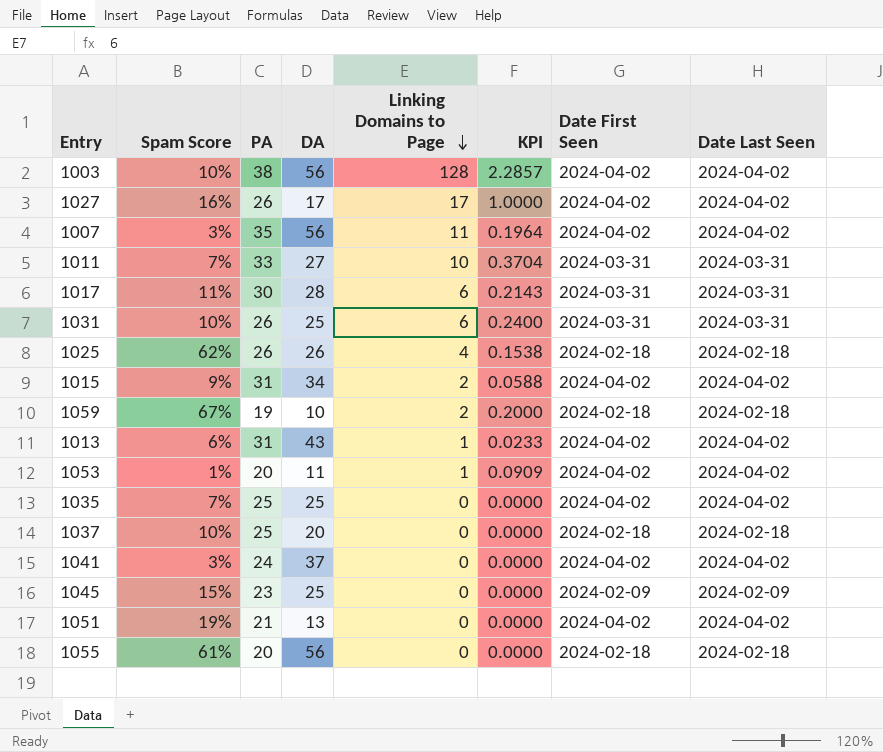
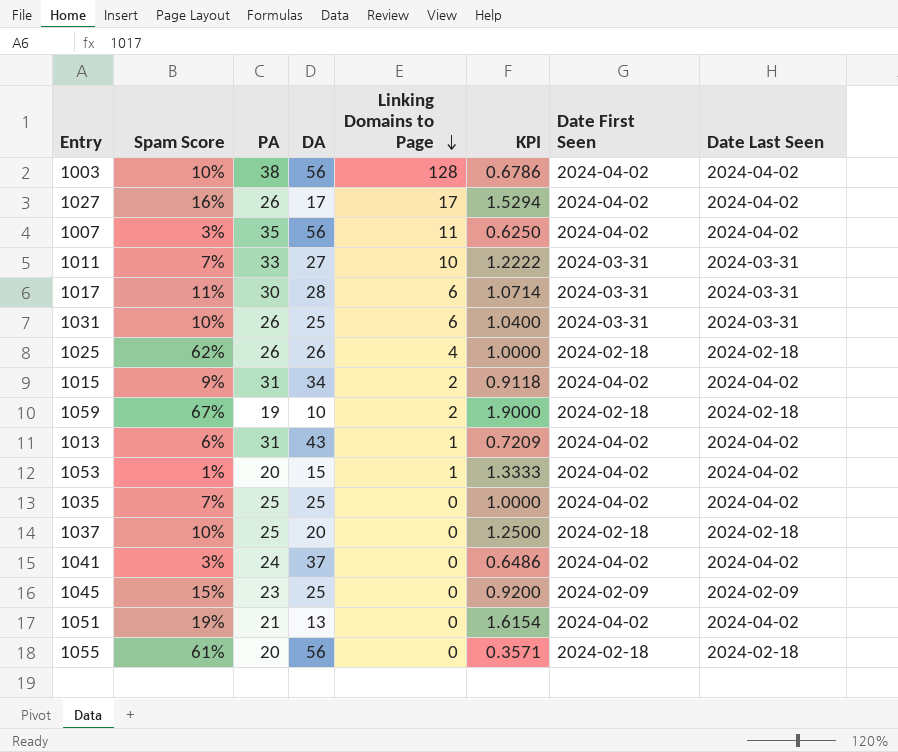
column KPI | formula: [Linking Domains to Page] / [DA] -> [PA] / [DA]
1053 | DA: 11 -> 15

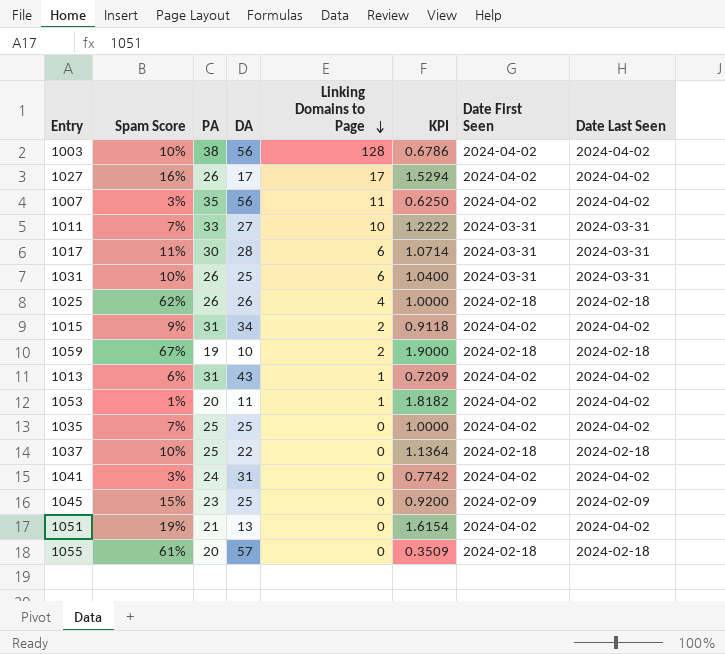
1053 | DA: 15 -> 11
1053 | KPI: 1.3333 -> 1.8182
1037 | DA: 20 -> 22
1037 | KPI: 1.2500 -> 1.1364
1041 | DA: 37 -> 31
1041 | KPI: 0.6486 -> 0.7742
1055 | DA: 56 -> 57
1055 | KPI: 0.3571 -> 0.3509

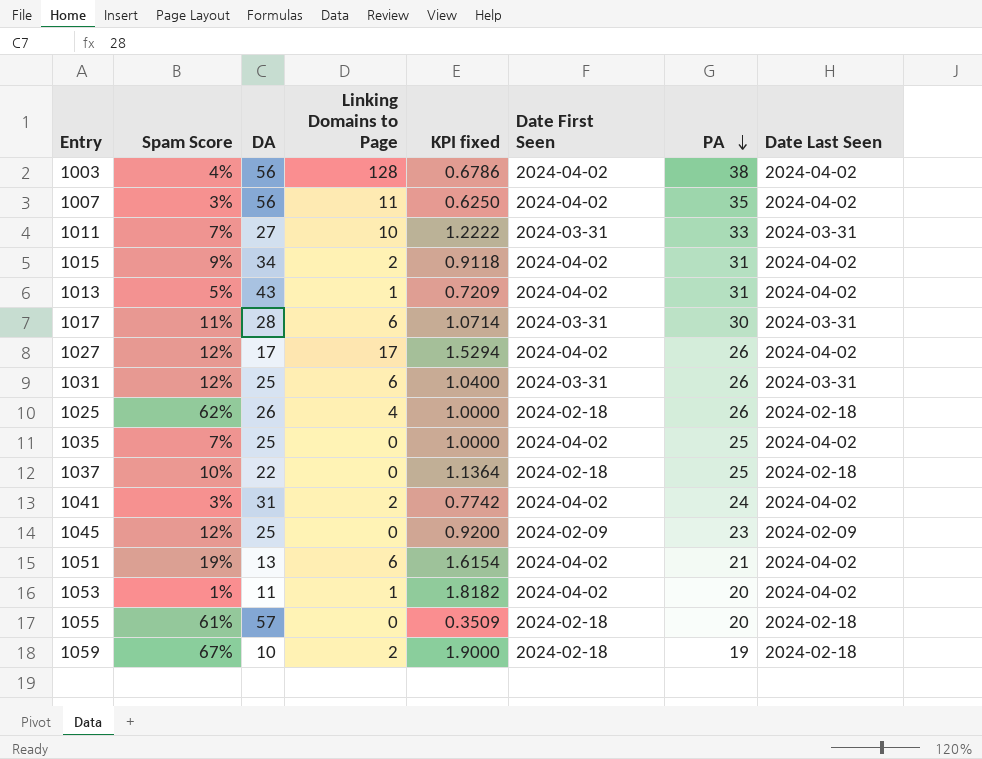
row order: Linking Domains to Page descending -> PA descending
column name: KPI -> KPI fixed
column PA | position: 3 -> 7
1003 | Spam Score: 10% -> 4%
1013 | Spam Score: 6% -> 5%
1027 | Spam Score: 16% -> 12%
1031 | Spam Score: 10% -> 12%
1041 | Linking Domains to Page: 0 -> 2
1045 | Spam Score: 15% -> 12%
1051 | Linking Domains to Page: 0 -> 6

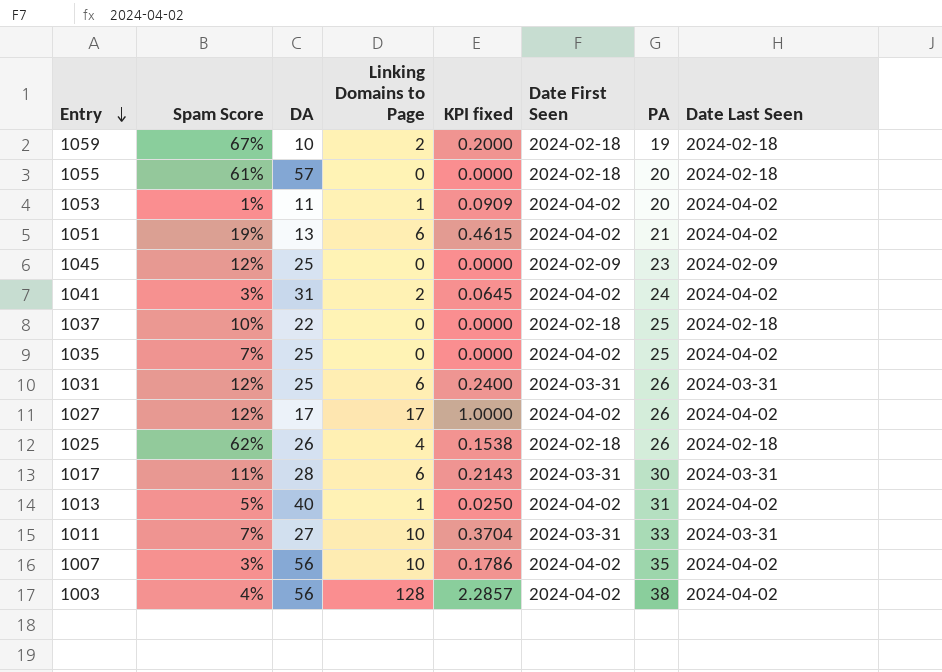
row order: PA descending -> Entry descending
column KPI fixed | formula: [PA] / [DA] -> [Linking Domains to Page] / [DA]
row 1015: 9% | 34 | 2 | 0.9118 | 2024-04-02 | 31 | 2024-04-02 -> none
1013 | DA: 43 -> 40
1007 | Linking Domains to Page: 11 -> 10

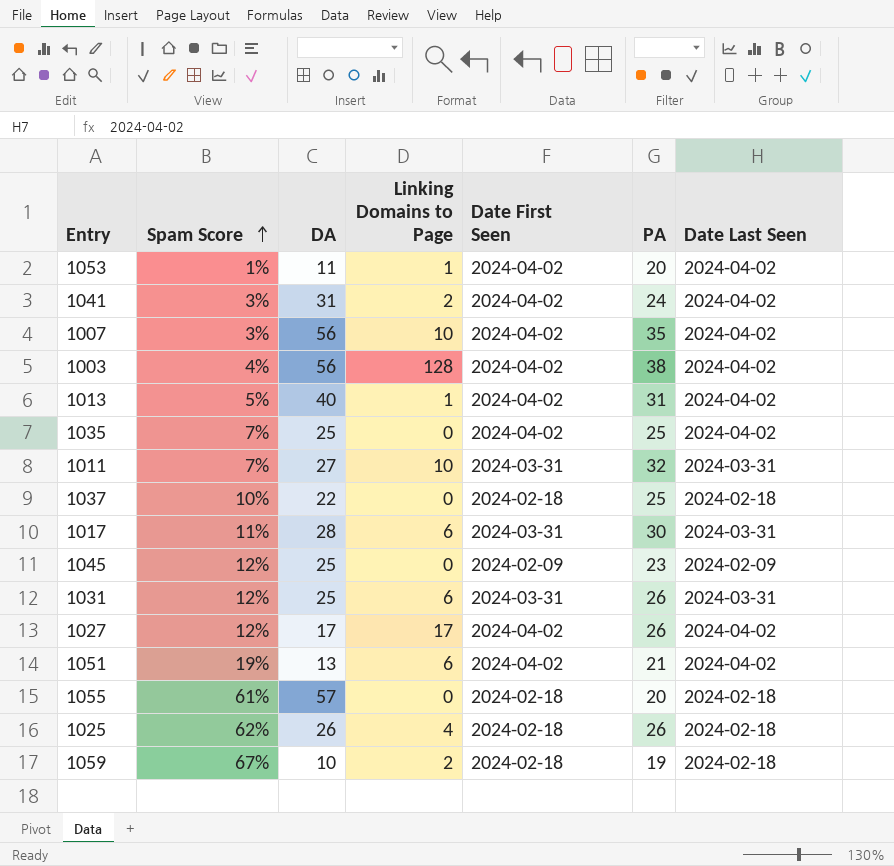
row order: Entry descending -> Spam Score ascending
column KPI fixed | formula: [Linking Domains to Page] / [DA] -> none
1011 | PA: 33 -> 32

